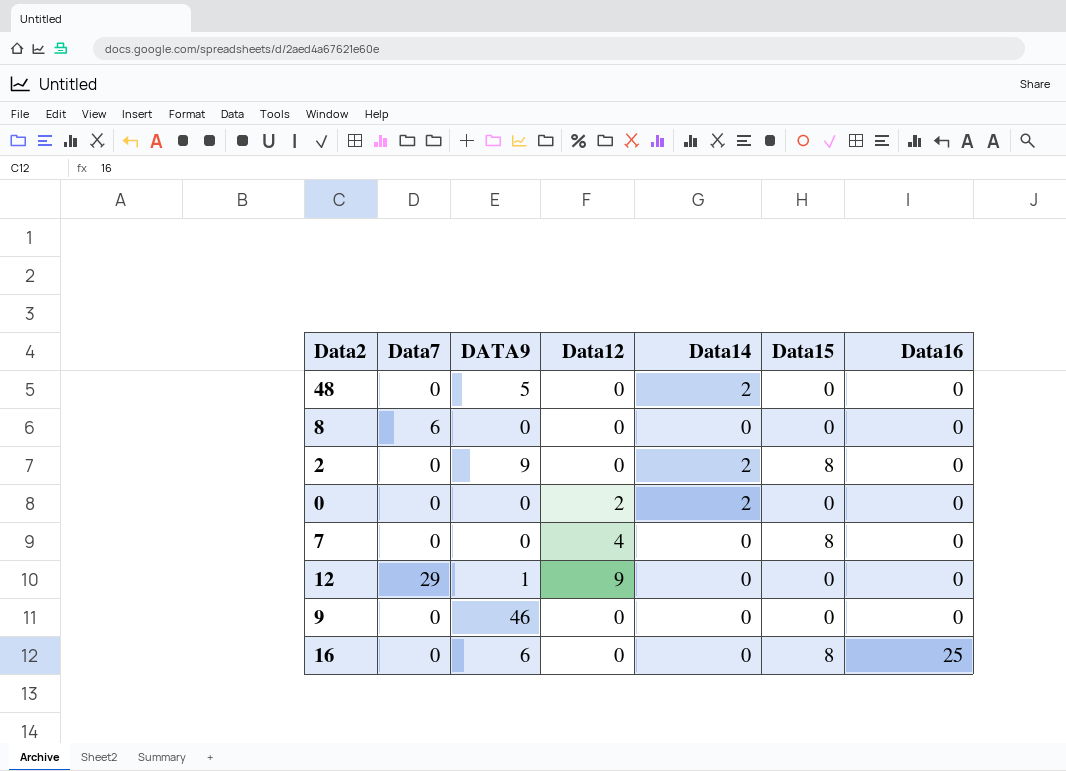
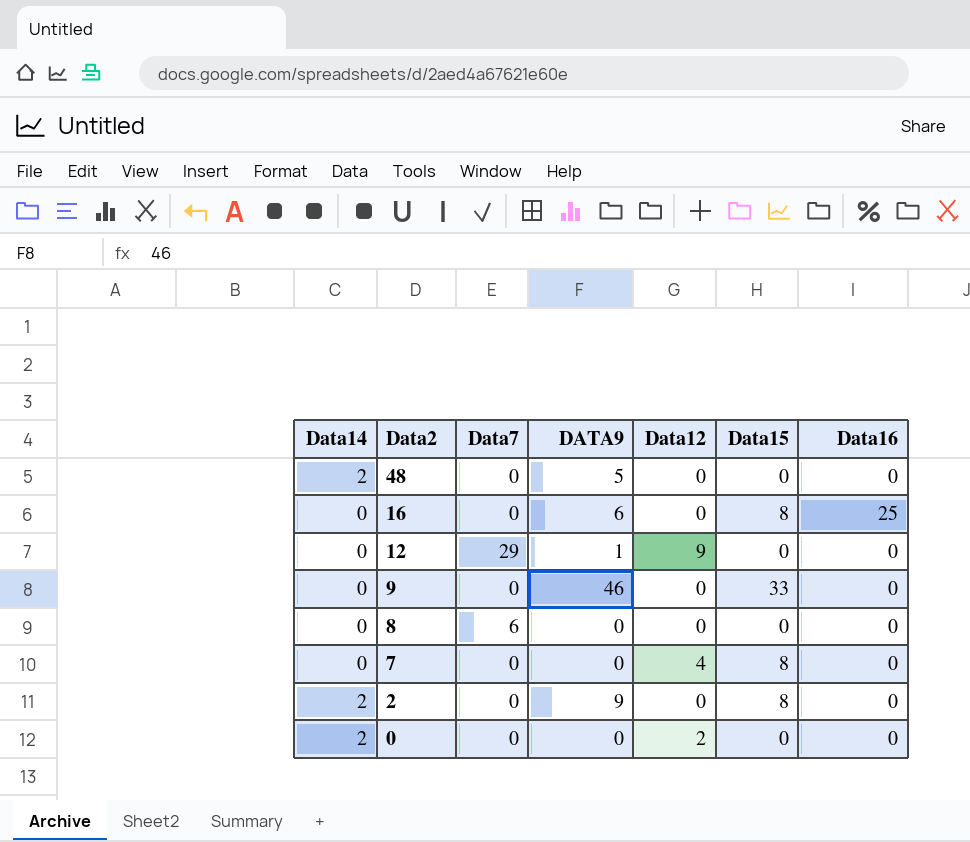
row order: Data16 ascending -> Data2 descending
column Data14 | position: 5 -> 1
9 | Data15: 0 -> 33

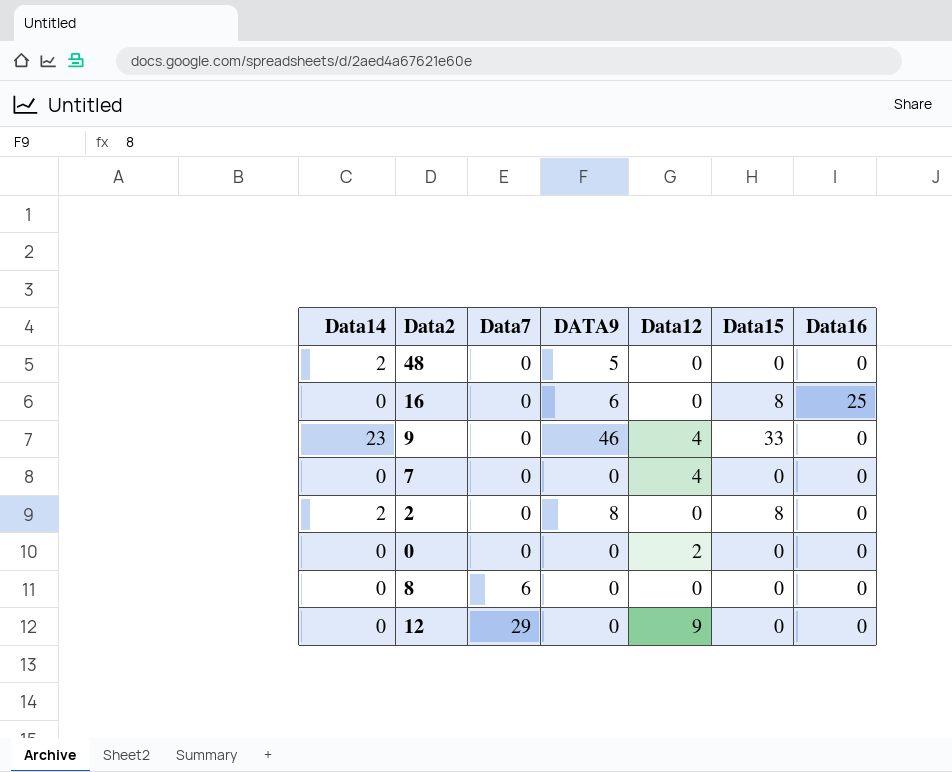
row order: Data2 descending -> Data7 ascending
9 | Data14: 0 -> 23
9 | Data12: 0 -> 4
7 | Data15: 8 -> 0
2 | DATA9: 9 -> 8
0 | Data14: 2 -> 0
12 | DATA9: 1 -> 0

